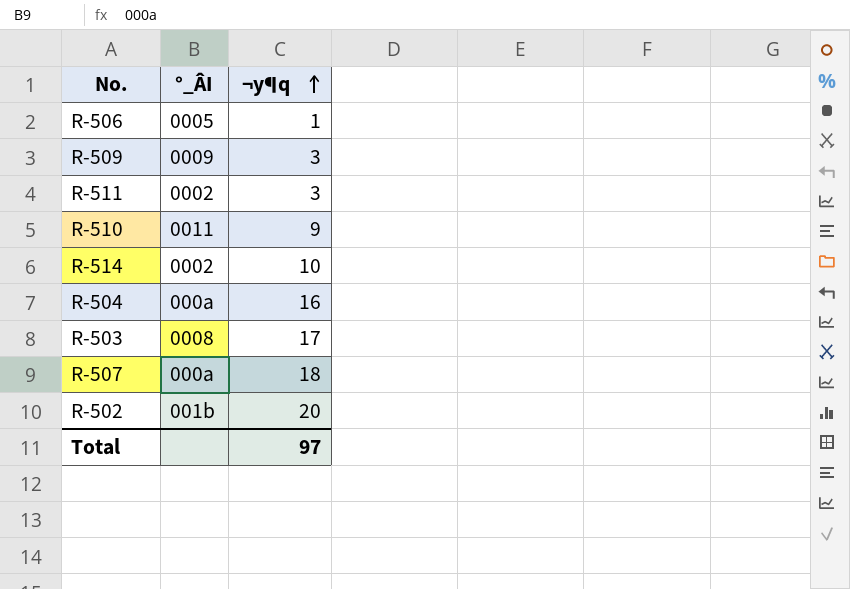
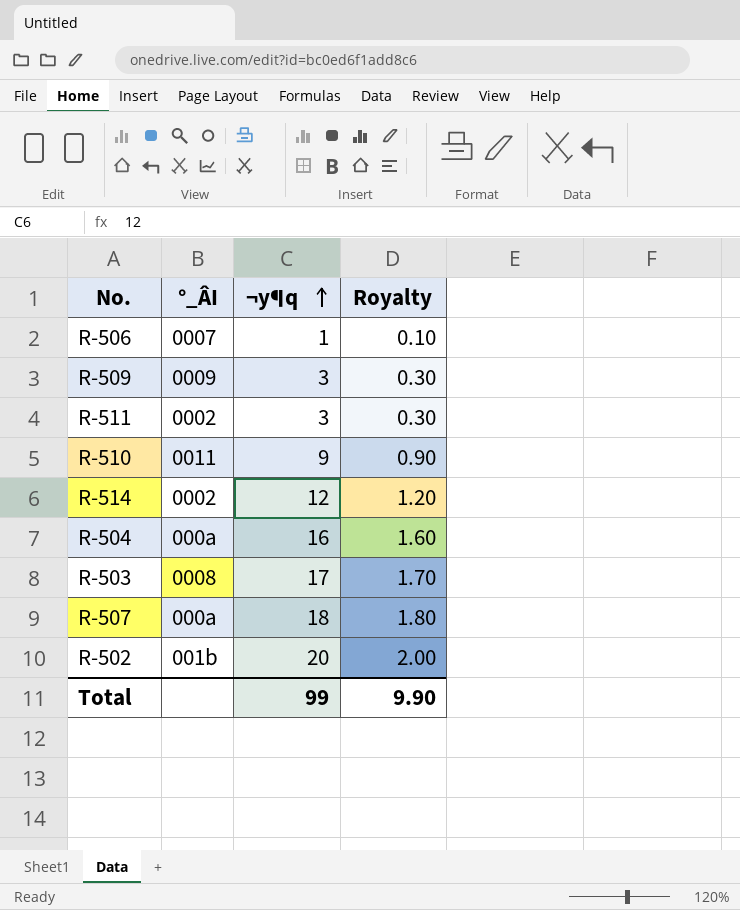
column Royalty | formula: none -> [¬y¶q] * 0.1
R-506 | °_ÂI: 0005 -> 0007
R-514 | ¬y¶q: 10 -> 12
Total | ¬y¶q: 97 -> 99

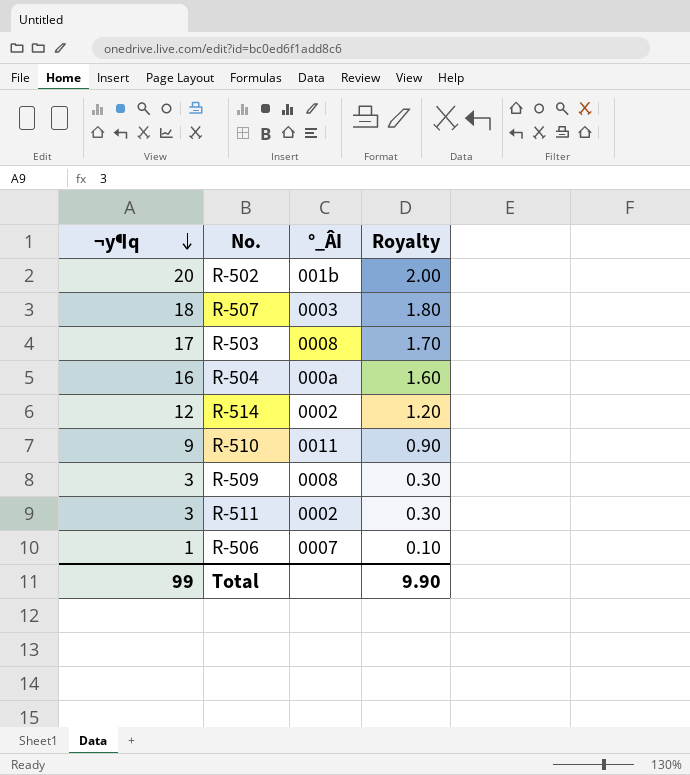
row order: ¬y¶q ascending -> ¬y¶q descending
column ¬y¶q | position: 3 -> 1
R-507 | °_ÂI: 000a -> 0003
R-509 | °_ÂI: 0009 -> 0008

